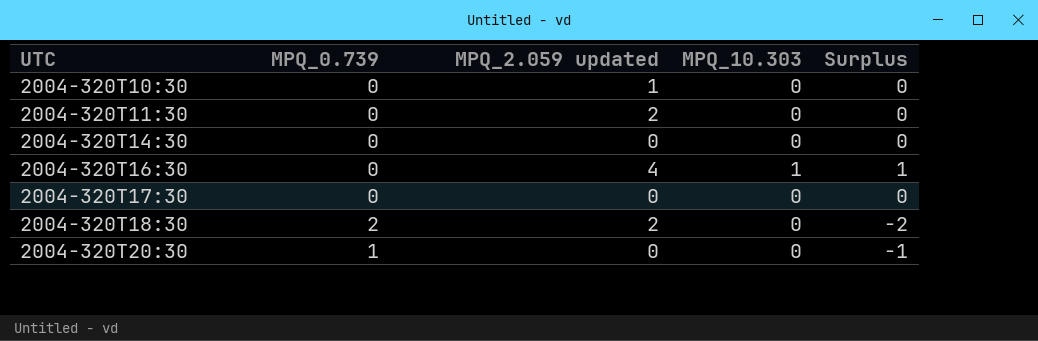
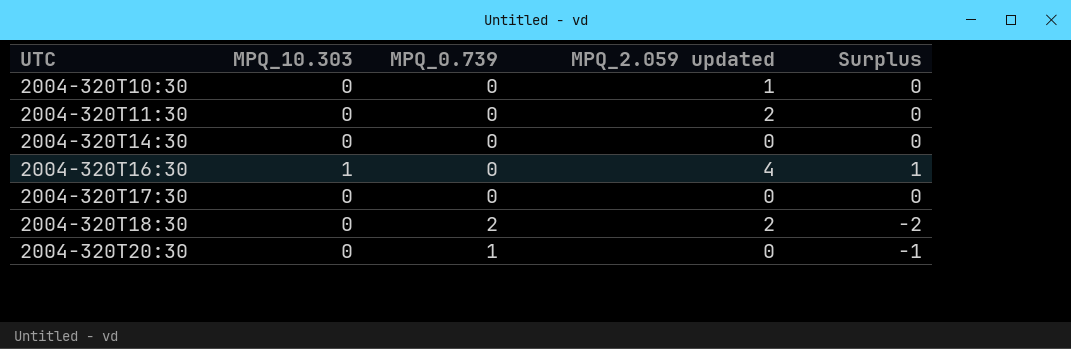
column MPQ_10.303 | position: 4 -> 2

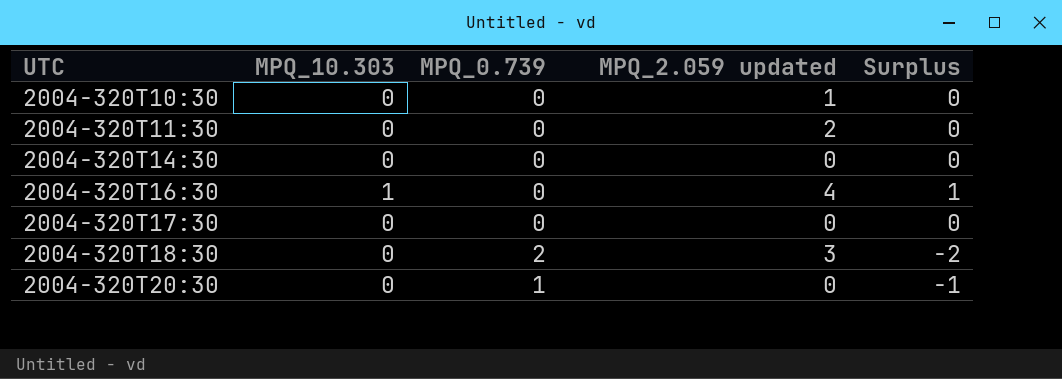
2004-320T18:30 | MPQ_2.059 updated: 2 -> 3

